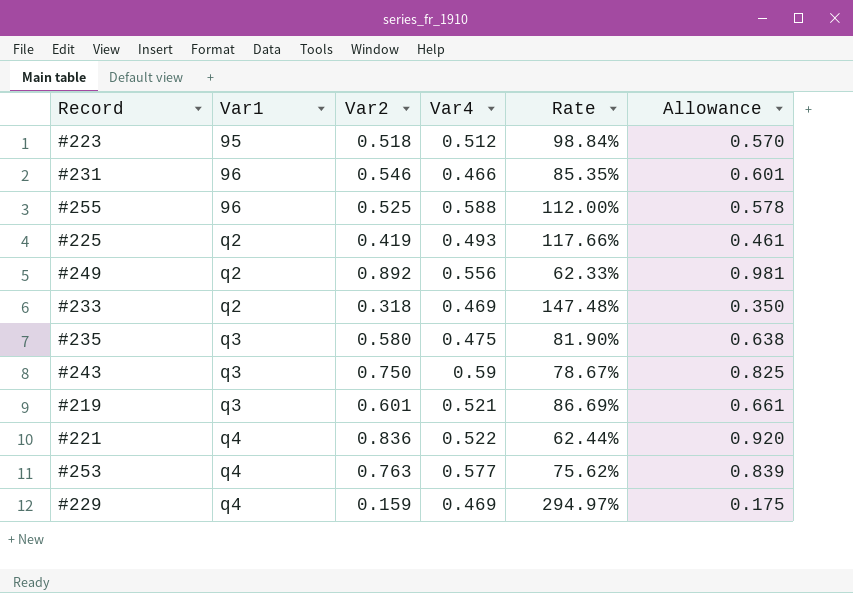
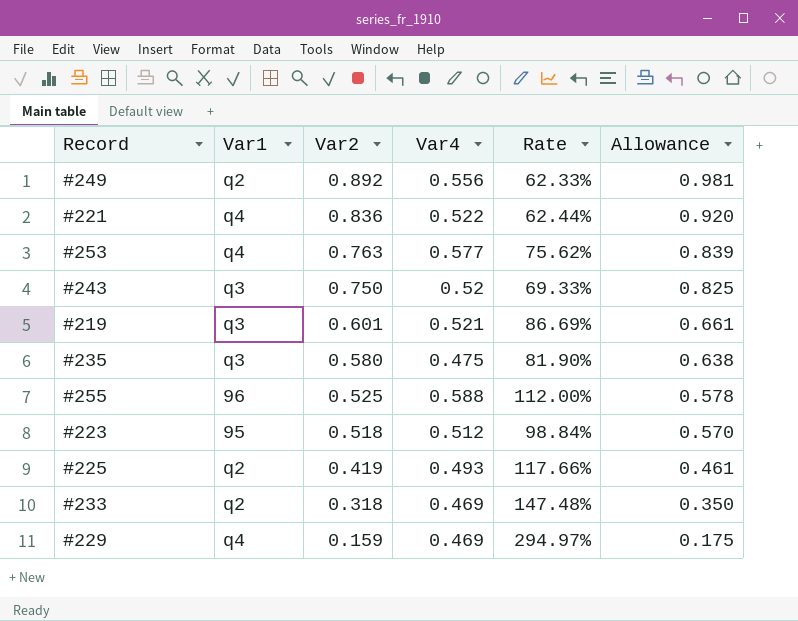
row order: Var1 ascending -> Var2 descending
row #231: 96 | 0.546 | 0.466 | 85.35% | 0.601 -> none
#243 | Var4: 0.59 -> 0.52
#243 | Rate: 78.67% -> 69.33%

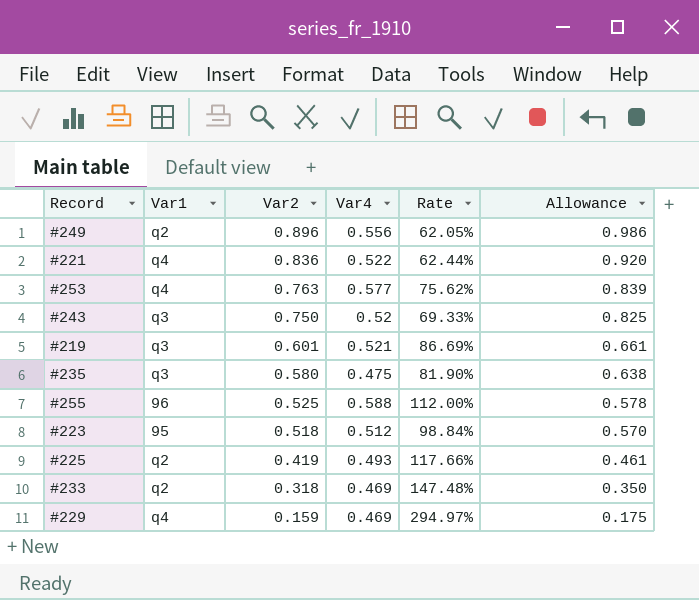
#249 | Var2: 0.892 -> 0.896
#249 | Rate: 62.33% -> 62.05%
#249 | Allowance: 0.981 -> 0.986

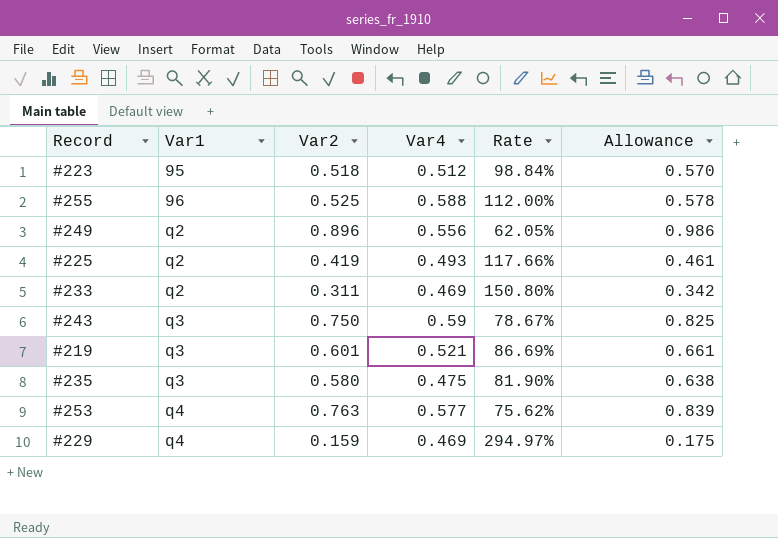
row order: Var2 descending -> Var1 ascending
row #221: q4 | 0.836 | 0.522 | 62.44% | 0.920 -> none
#233 | Var2: 0.318 -> 0.311
#233 | Rate: 147.48% -> 150.80%
#233 | Allowance: 0.350 -> 0.342
#243 | Var4: 0.52 -> 0.59
#243 | Rate: 69.33% -> 78.67%

